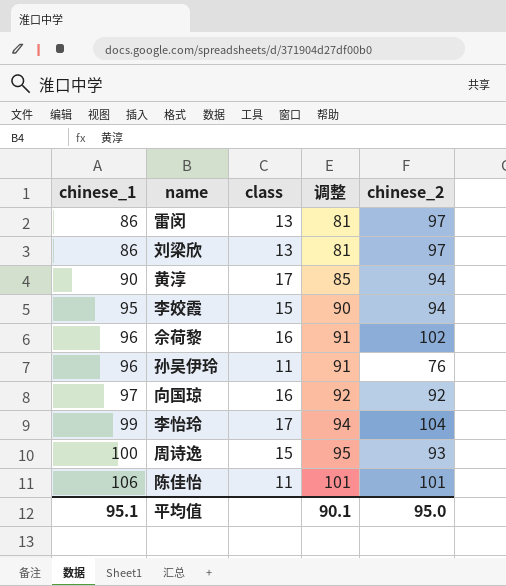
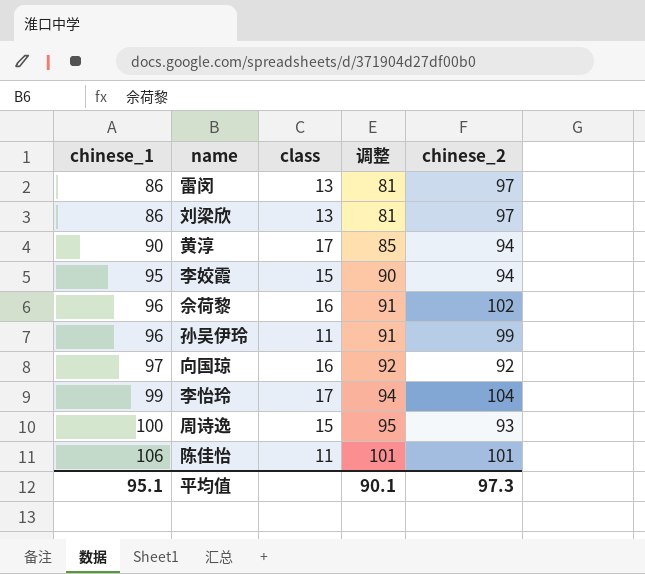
孙吴伊玲 | chinese_2: 76 -> 99
平均值 | chinese_2: 95.0 -> 97.3

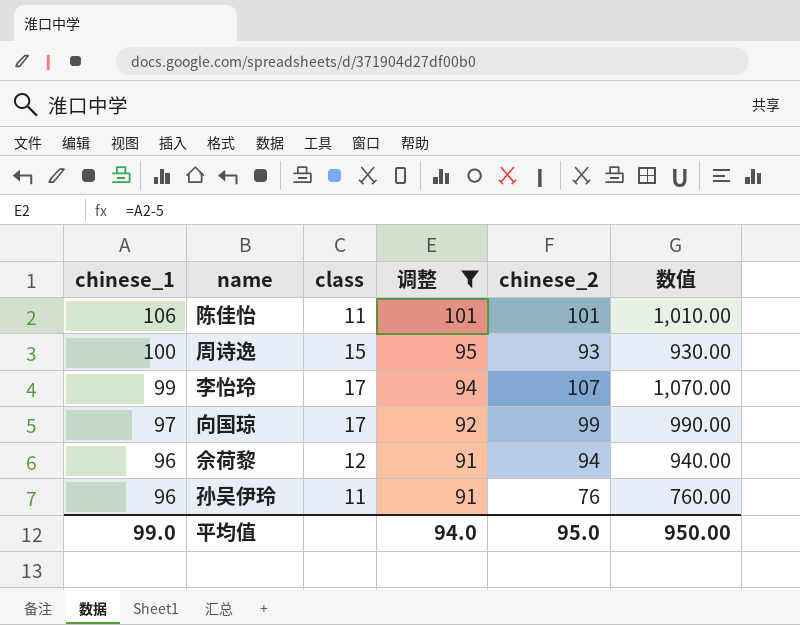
filter: none -> 调整 >= 91
row order: chinese_1 ascending -> chinese_1 descending
column 数值 | formula: none -> [chinese_2] * 10
李怡玲 | chinese_2: 104 -> 107
向国琼 | class: 16 -> 17
向国琼 | chinese_2: 92 -> 99
佘荷黎 | class: 16 -> 12
佘荷黎 | chinese_2: 102 -> 94
孙吴伊玲 | chinese_2: 99 -> 76
平均值 | chinese_1: 95.1 -> 99.0
平均值 | 调整: 90.1 -> 94.0
平均值 | chinese_2: 97.3 -> 95.0

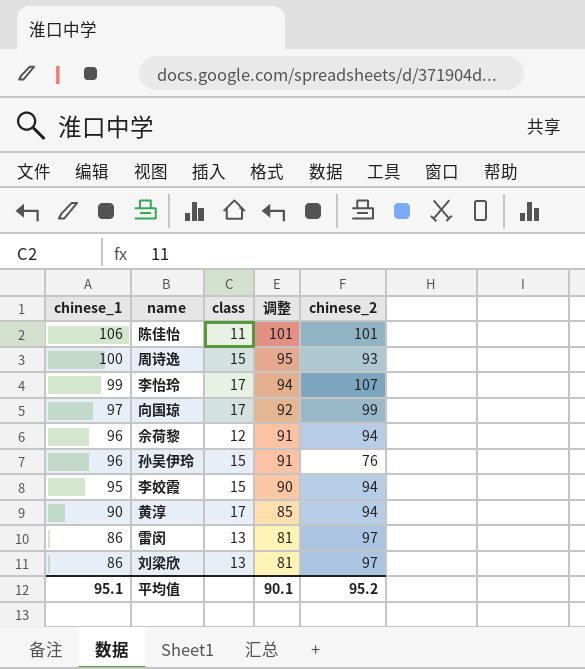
filter: 调整 >= 91 -> none
column 数值 | formula: [chinese_2] * 10 -> none
孙吴伊玲 | class: 11 -> 15
平均值 | chinese_1: 99.0 -> 95.1
平均值 | 调整: 94.0 -> 90.1
平均值 | chinese_2: 95.0 -> 95.2

